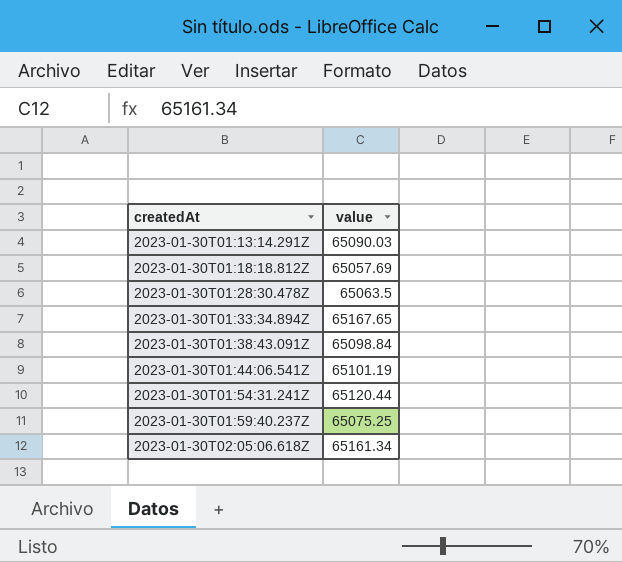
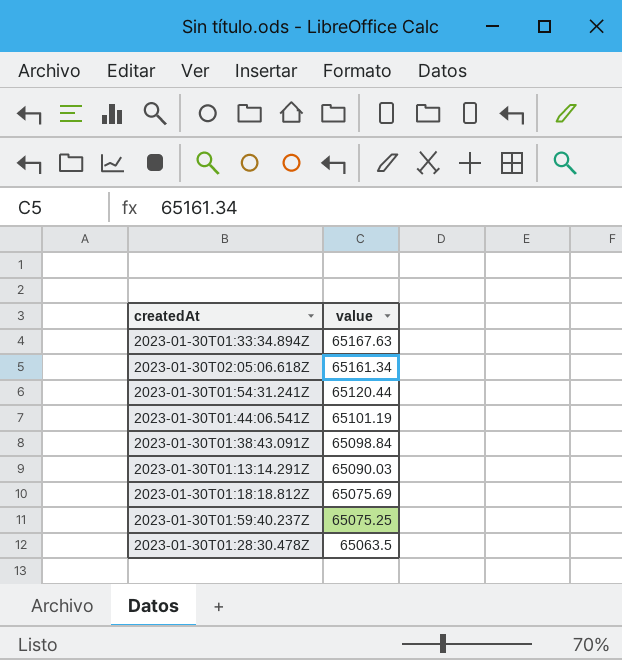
row order: createdAt ascending -> value descending
2023-01-30T01:33:34.894Z | value: 65167.65 -> 65167.63
2023-01-30T01:18:18.812Z | value: 65057.69 -> 65075.69

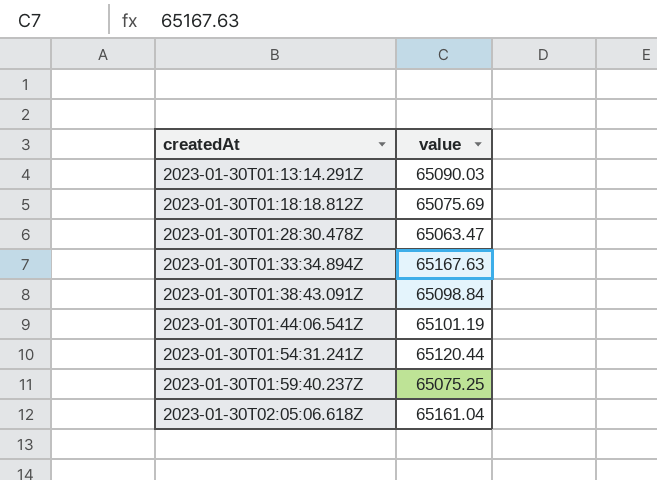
row order: value descending -> createdAt ascending
2023-01-30T01:28:30.478Z | value: 65063.5 -> 65063.47
2023-01-30T02:05:06.618Z | value: 65161.34 -> 65161.04

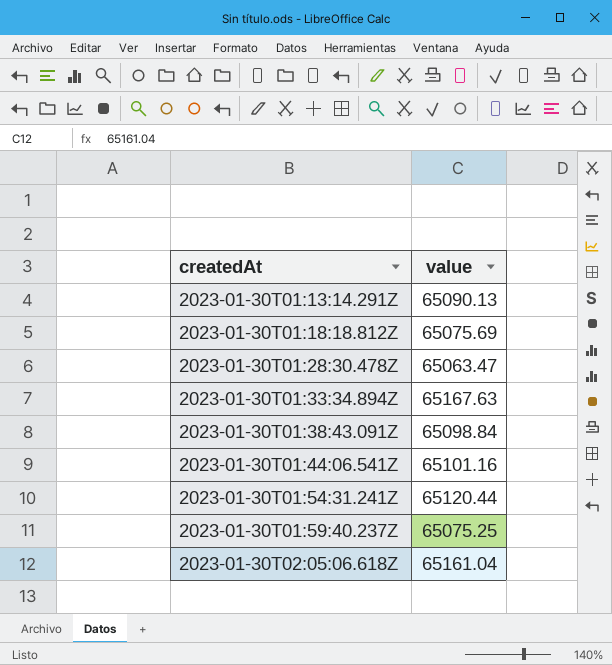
2023-01-30T01:13:14.291Z | value: 65090.03 -> 65090.13
2023-01-30T01:44:06.541Z | value: 65101.19 -> 65101.16

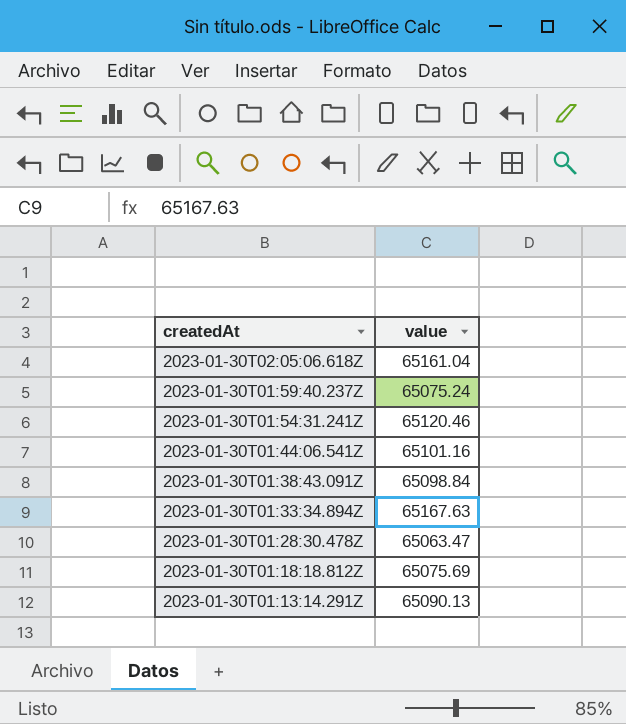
row order: createdAt ascending -> createdAt descending
2023-01-30T01:59:40.237Z | value: 65075.25 -> 65075.24
2023-01-30T01:54:31.241Z | value: 65120.44 -> 65120.46

